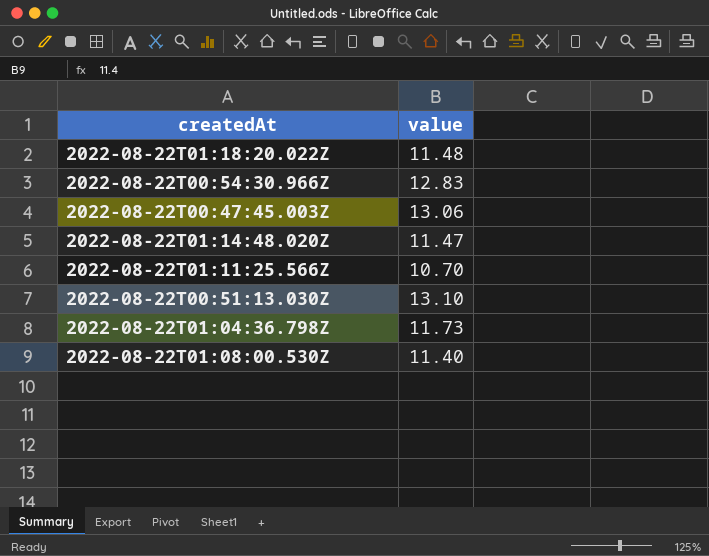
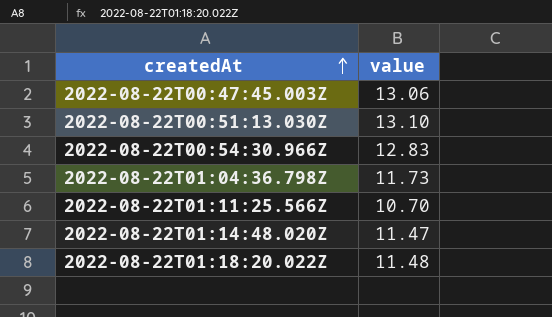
row order: none -> createdAt ascending
row 2022-08-22T01:08:00.530Z: 11.40 -> none

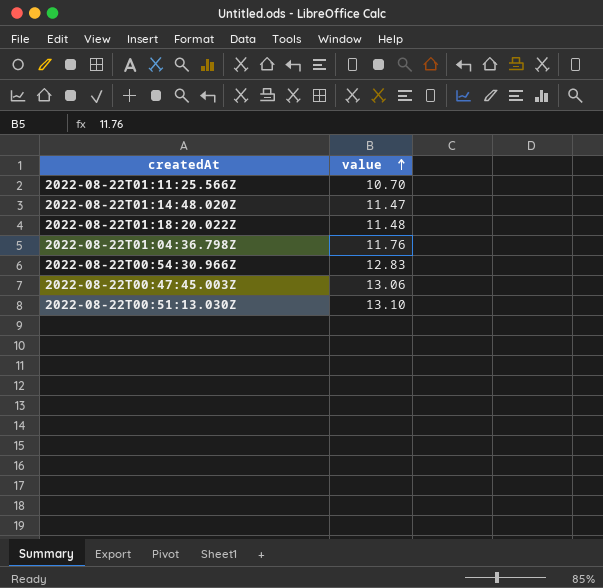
row order: createdAt ascending -> value ascending
2022-08-22T01:04:36.798Z | value: 11.73 -> 11.76

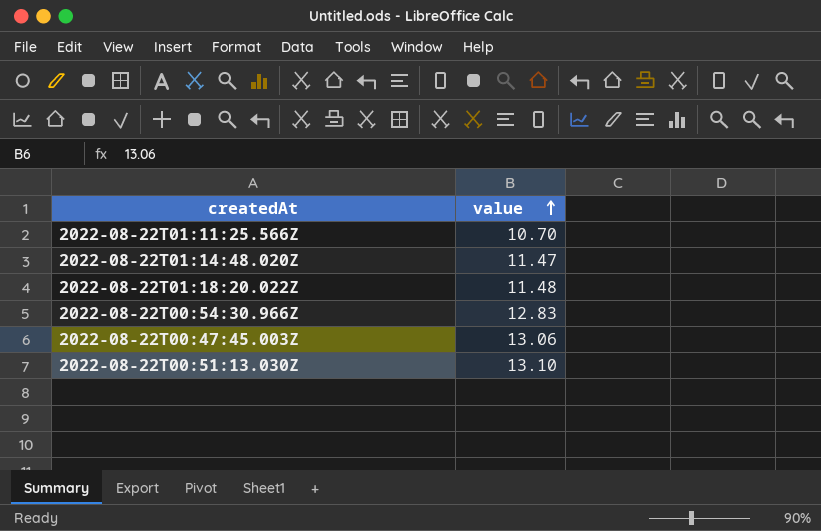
row 2022-08-22T01:04:36.798Z: 11.76 -> none

